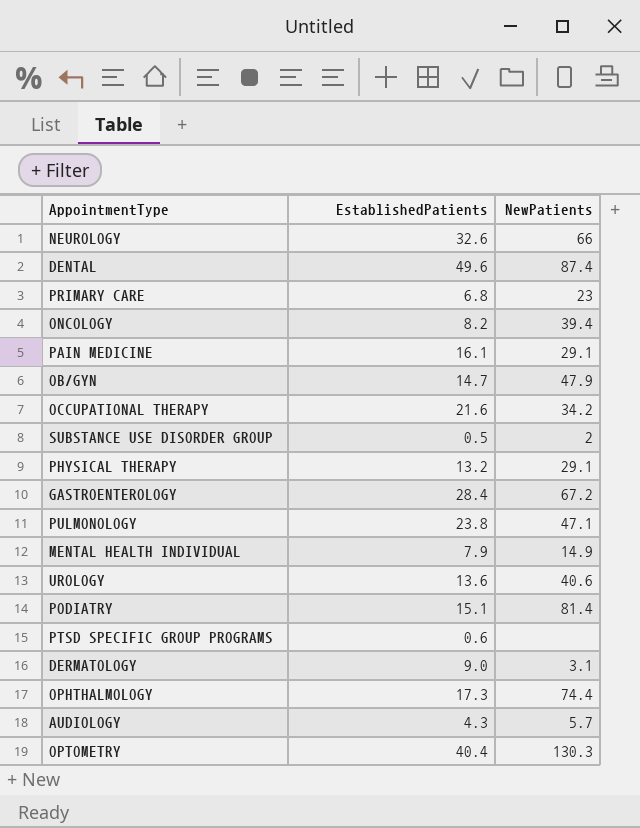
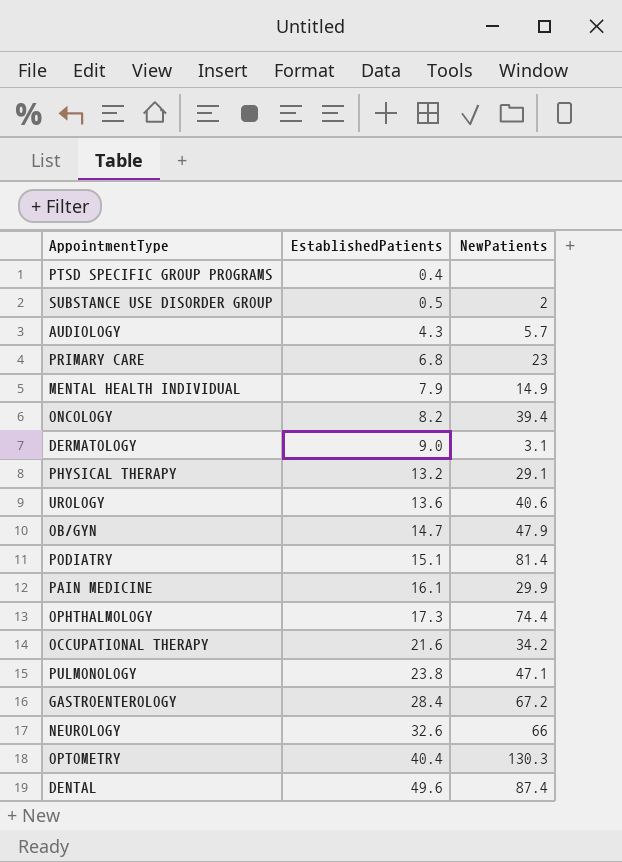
row order: none -> EstablishedPatients ascending
PTSD SPECIFIC GROUP PROGRAMS | EstablishedPatients: 0.6 -> 0.4
PAIN MEDICINE | NewPatients: 29.1 -> 29.9

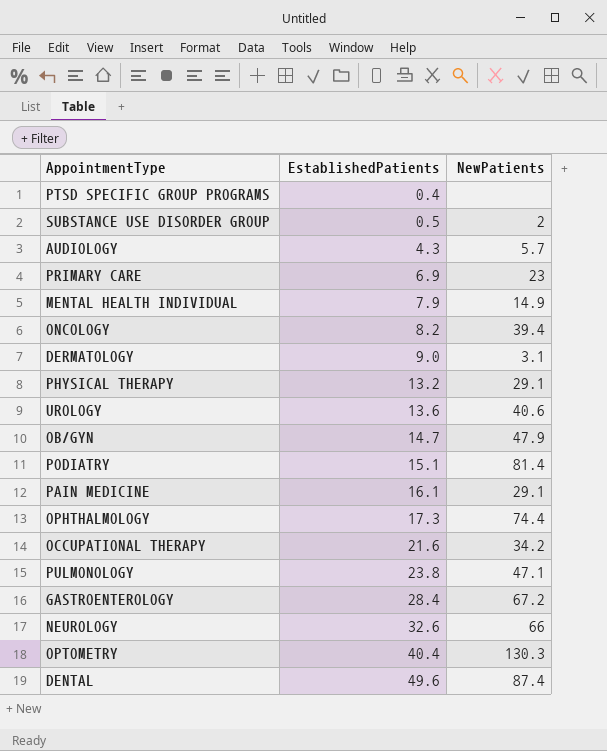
PRIMARY CARE | EstablishedPatients: 6.8 -> 6.9
PAIN MEDICINE | NewPatients: 29.9 -> 29.1

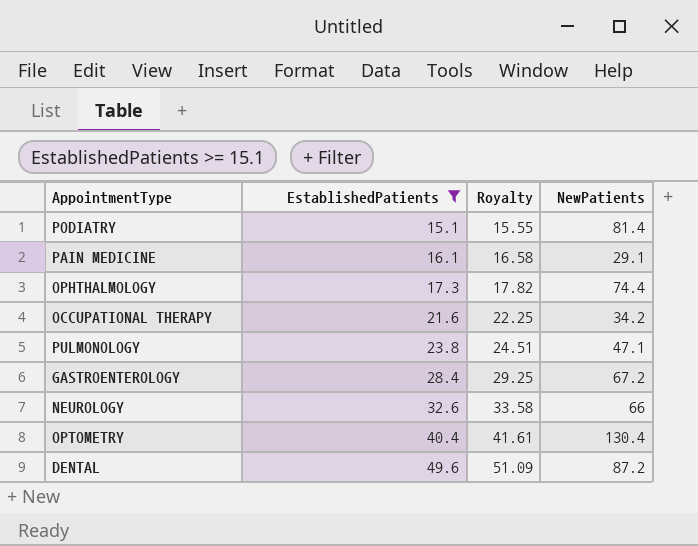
filter: none -> EstablishedPatients >= 15.1
column Royalty | formula: none -> [EstablishedPatients] * 1.03
OPTOMETRY | NewPatients: 130.3 -> 130.4
DENTAL | NewPatients: 87.4 -> 87.2

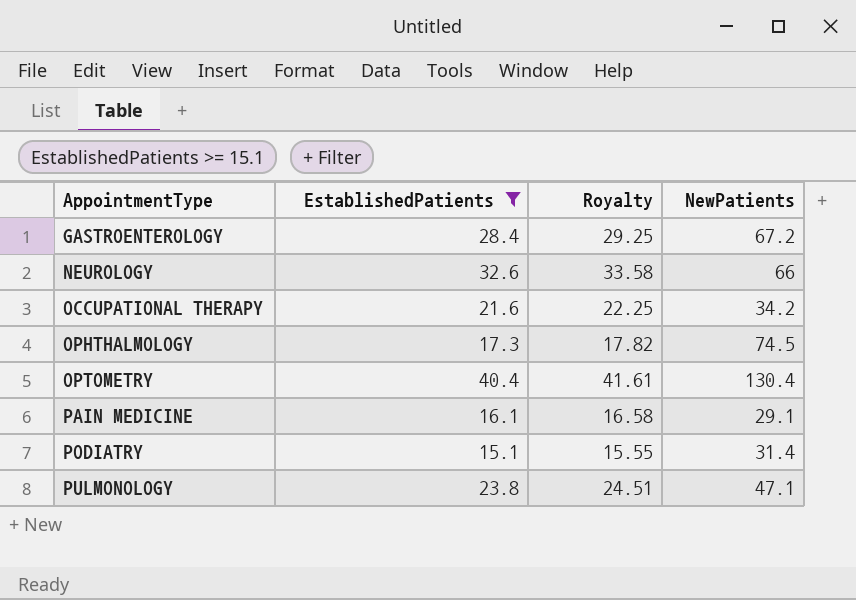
row order: EstablishedPatients ascending -> AppointmentType ascending
row DENTAL: 49.6 | 51.09 | 87.2 -> none
OPHTHALMOLOGY | NewPatients: 74.4 -> 74.5
PODIATRY | NewPatients: 81.4 -> 31.4

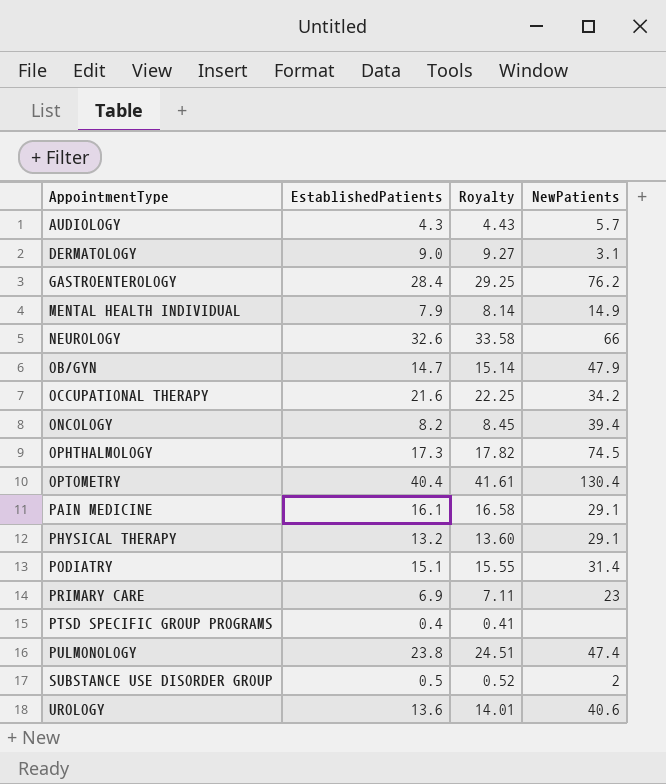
filter: EstablishedPatients >= 15.1 -> none
GASTROENTEROLOGY | NewPatients: 67.2 -> 76.2
PULMONOLOGY | NewPatients: 47.1 -> 47.4

